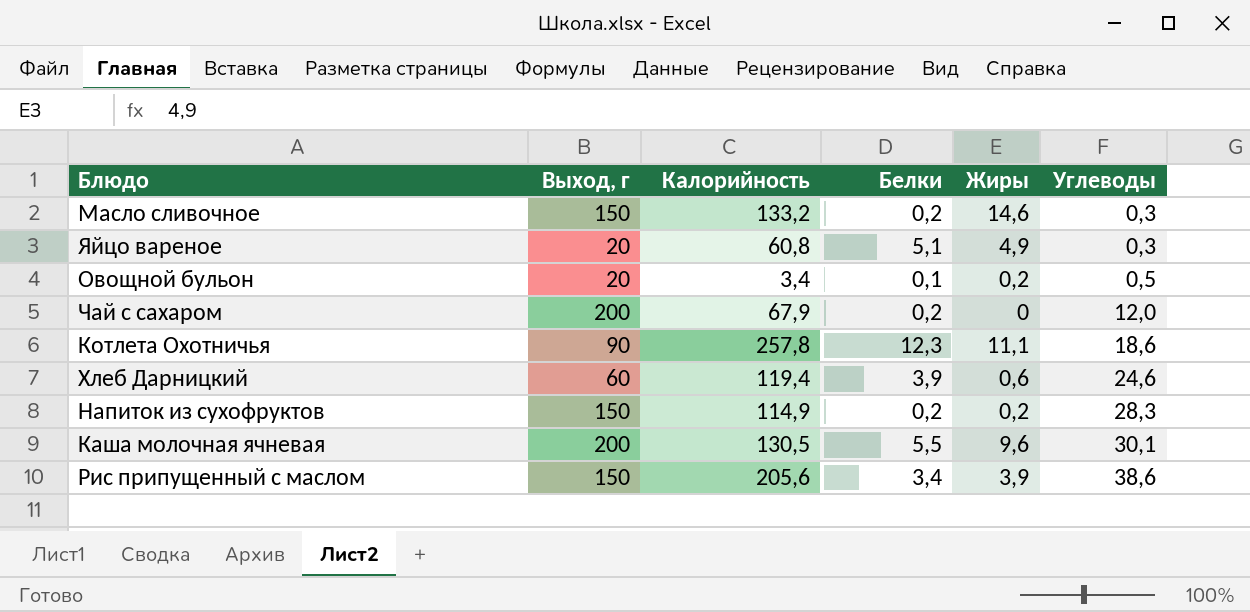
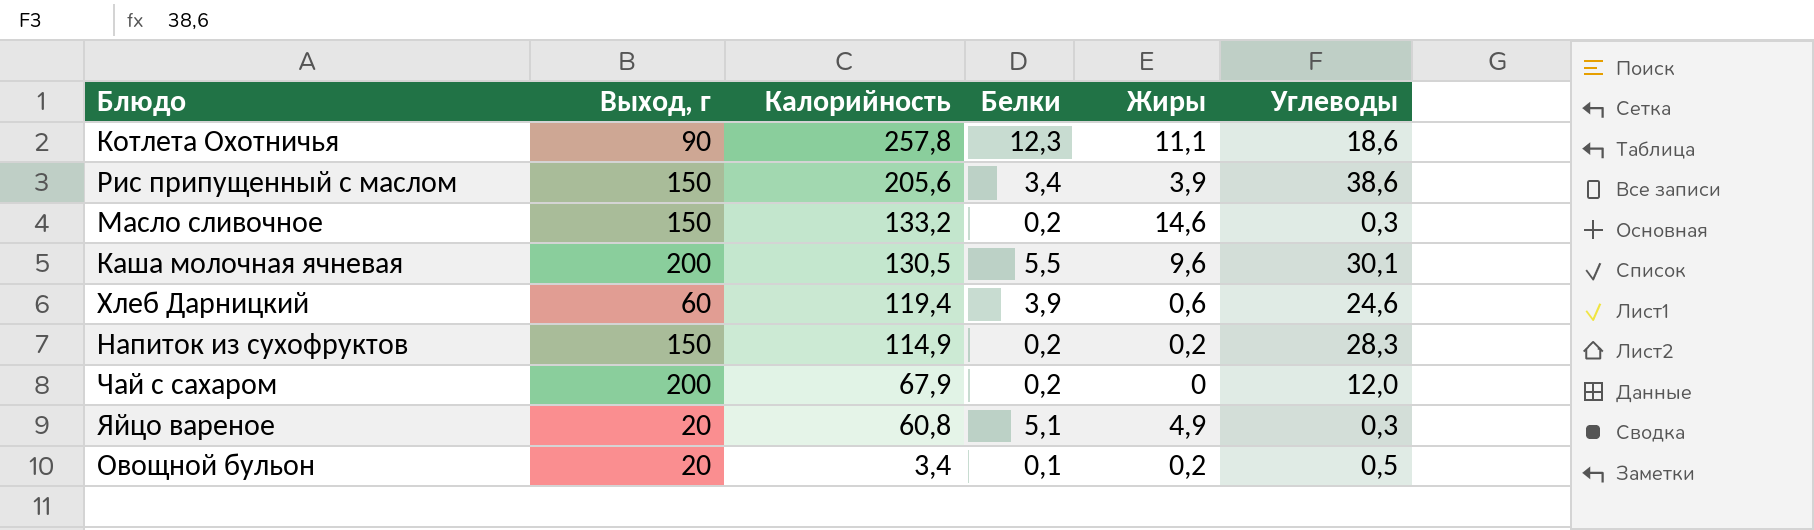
row order: Углеводы ascending -> Калорийность descending

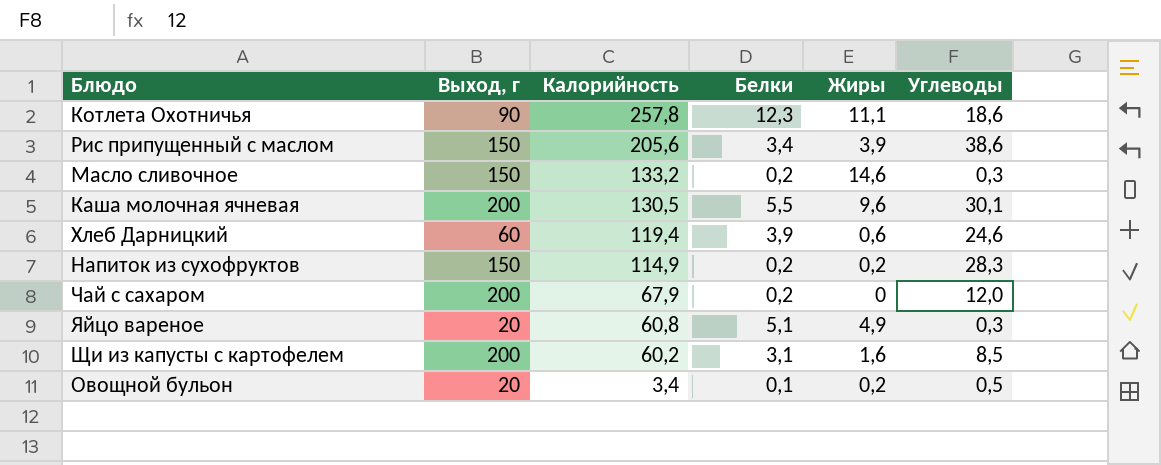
row Щи из капусты с картофелем: none -> 200 | 60,2 | 3,1 | 1,6 | 8,5

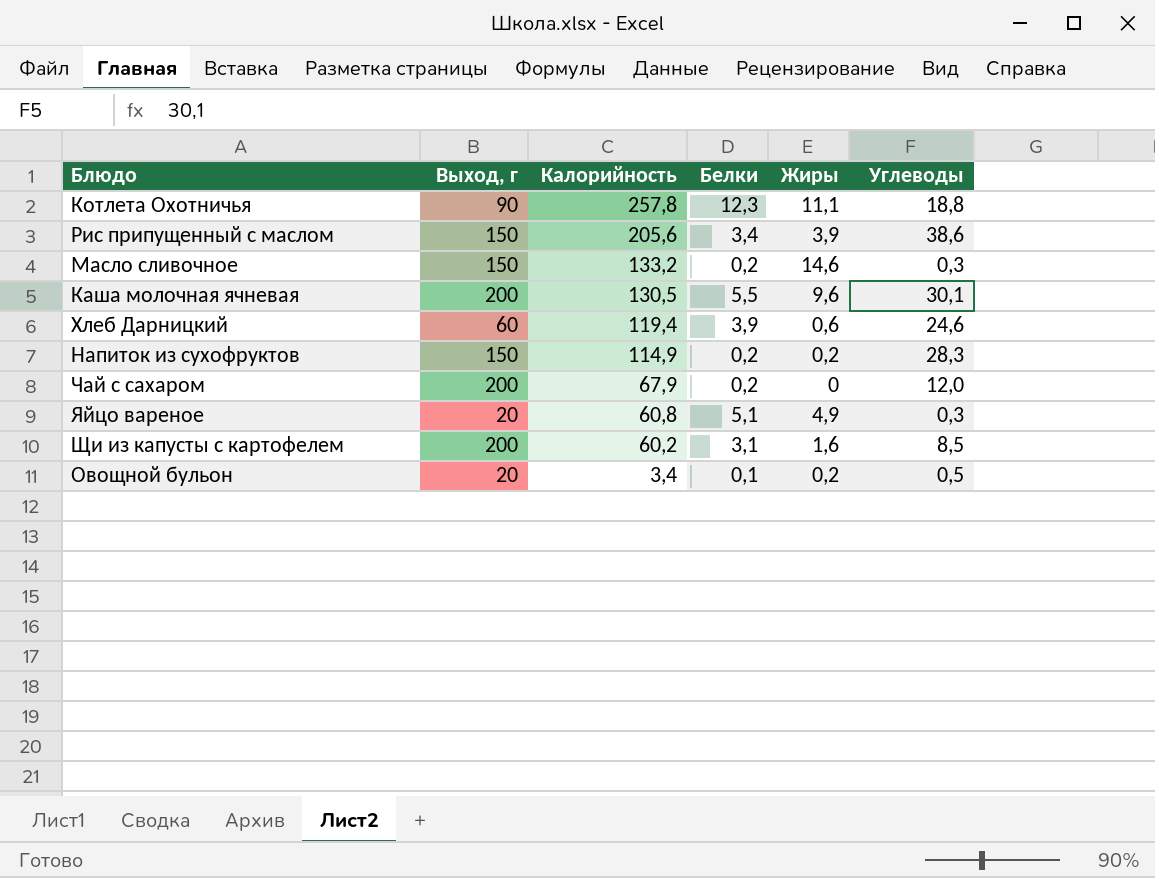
Котлета Охотничья | Углеводы: 18,6 -> 18,8

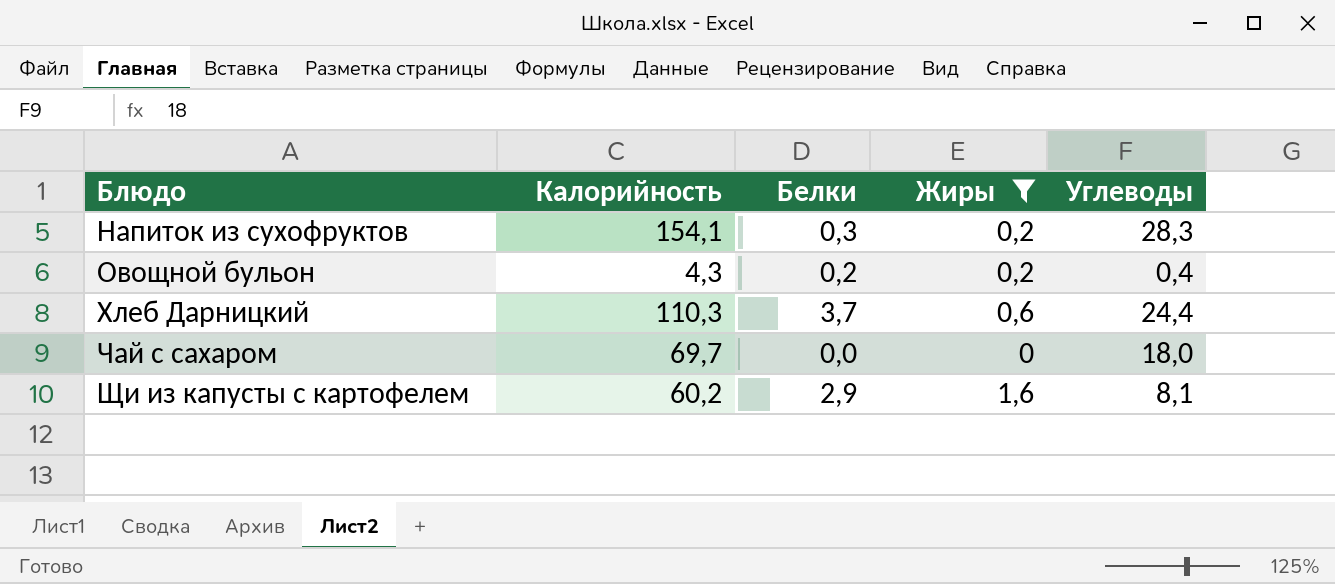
filter: none -> Жиры <= 1,6
row order: Калорийность descending -> Блюдо ascending
column Выход, г | position: 2 -> none
Напиток из сухофруктов | Калорийность: 114,9 -> 154,1
Напиток из сухофруктов | Белки: 0,2 -> 0,3
Овощной бульон | Калорийность: 3,4 -> 4,3
Овощной бульон | Белки: 0,1 -> 0,2
Овощной бульон | Углеводы: 0,5 -> 0,4
Хлеб Дарницкий | Калорийность: 119,4 -> 110,3
Хлеб Дарницкий | Белки: 3,9 -> 3,7
Хлеб Дарницкий | Углеводы: 24,6 -> 24,4
Чай с сахаром | Калорийность: 67,9 -> 69,7
Чай с сахаром | Белки: 0,2 -> 0,0
Чай с сахаром | Углеводы: 12,0 -> 18,0
Щи из капусты с картофелем | Белки: 3,1 -> 2,9
Щи из капусты с картофелем | Углеводы: 8,5 -> 8,1

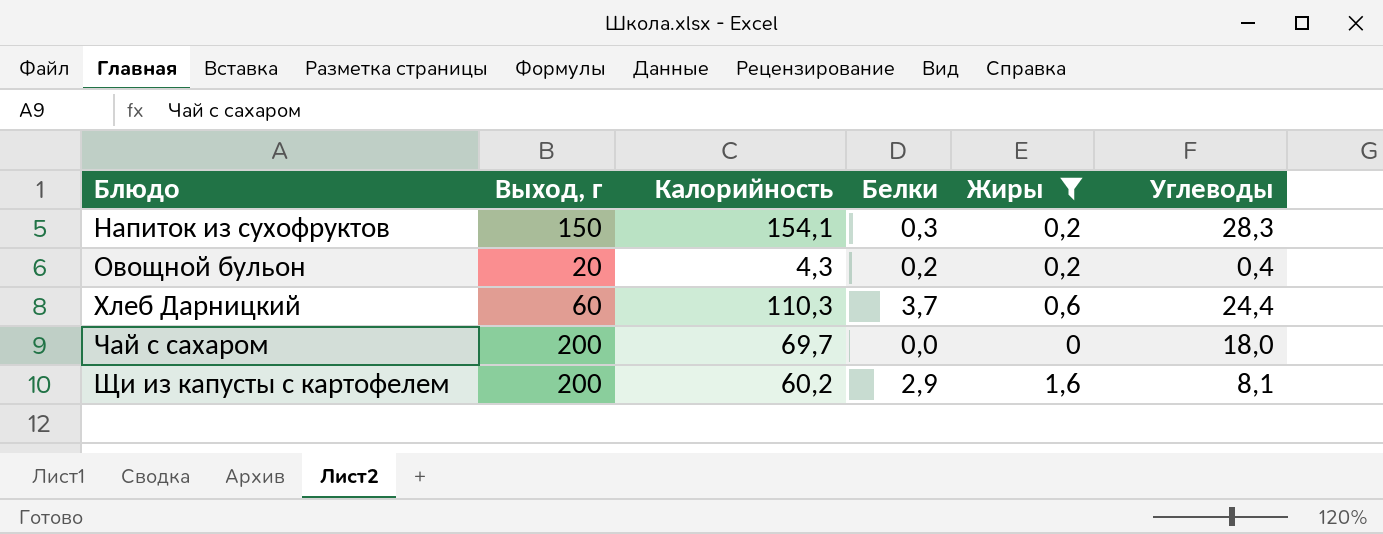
column Выход, г | position: none -> 2

